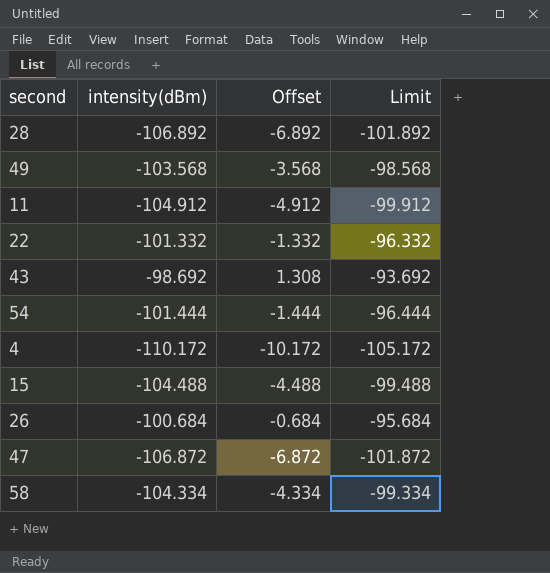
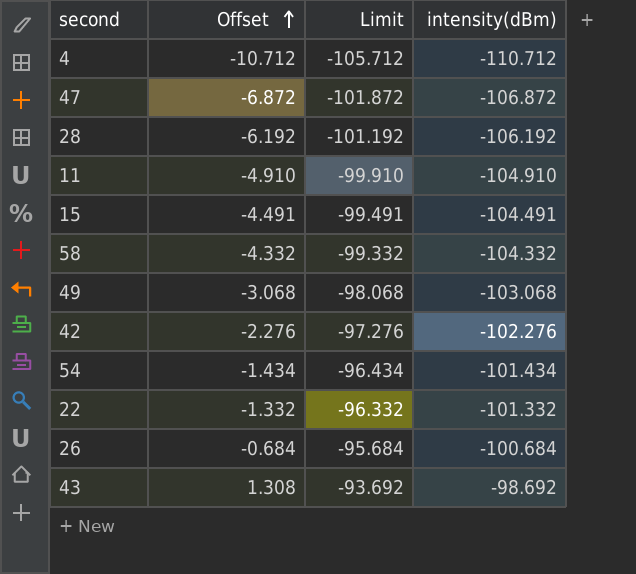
row order: none -> Offset ascending
column intensity(dBm) | position: 2 -> 4
4 | Offset: -10.172 -> -10.712
4 | Limit: -105.172 -> -105.712
4 | intensity(dBm): -110.172 -> -110.712
28 | Offset: -6.892 -> -6.192
28 | Limit: -101.892 -> -101.192
28 | intensity(dBm): -106.892 -> -106.192
11 | Offset: -4.912 -> -4.910
11 | Limit: -99.912 -> -99.910
11 | intensity(dBm): -104.912 -> -104.910
15 | Offset: -4.488 -> -4.491
15 | Limit: -99.488 -> -99.491
15 | intensity(dBm): -104.488 -> -104.491
58 | Offset: -4.334 -> -4.332
58 | Limit: -99.334 -> -99.332
58 | intensity(dBm): -104.334 -> -104.332
49 | Offset: -3.568 -> -3.068
49 | Limit: -98.568 -> -98.068
49 | intensity(dBm): -103.568 -> -103.068
row 42: none -> -2.276 | -97.276 | -102.276
54 | Offset: -1.444 -> -1.434
54 | Limit: -96.444 -> -96.434
54 | intensity(dBm): -101.444 -> -101.434

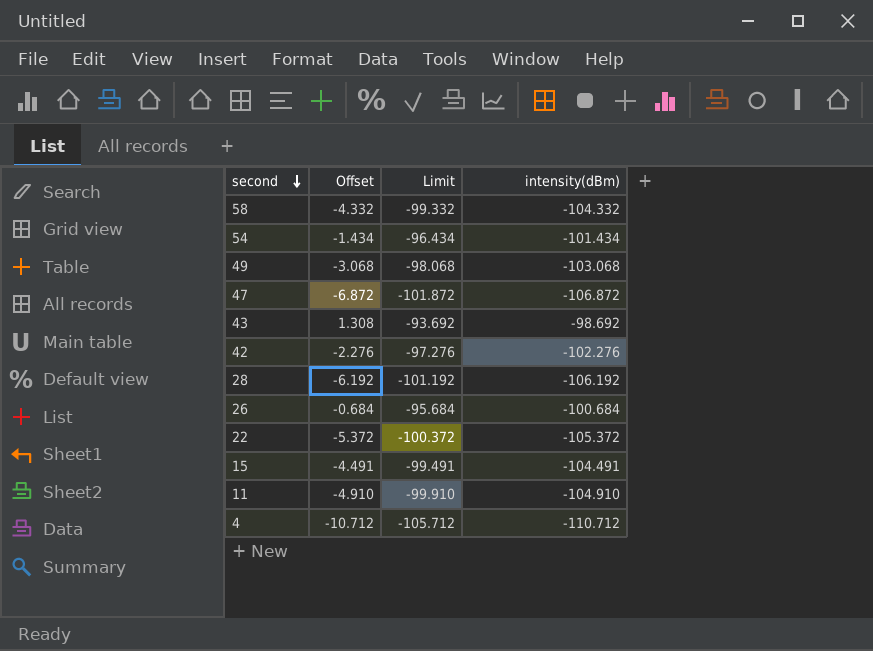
row order: Offset ascending -> second descending
22 | Offset: -1.332 -> -5.372
22 | Limit: -96.332 -> -100.372
22 | intensity(dBm): -101.332 -> -105.372

